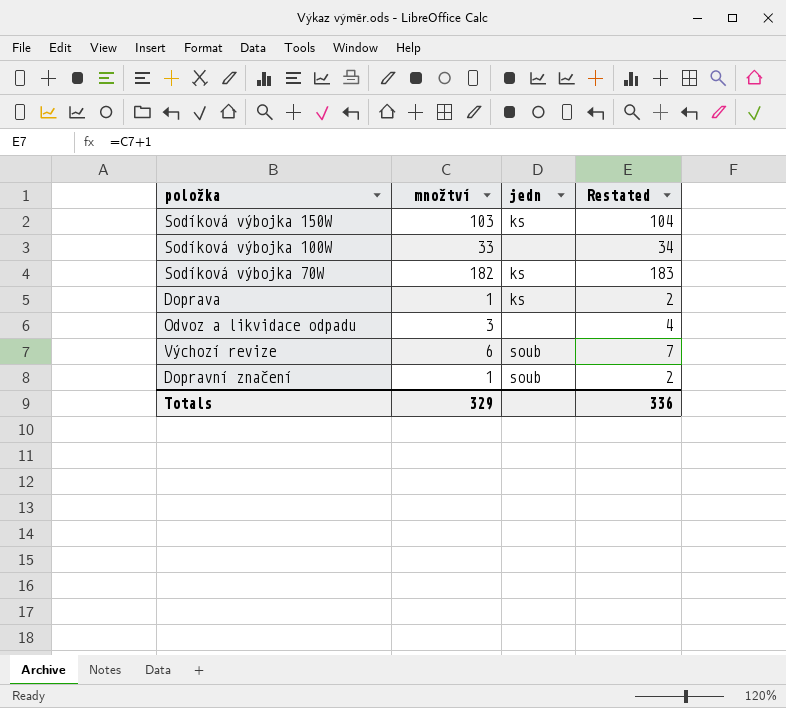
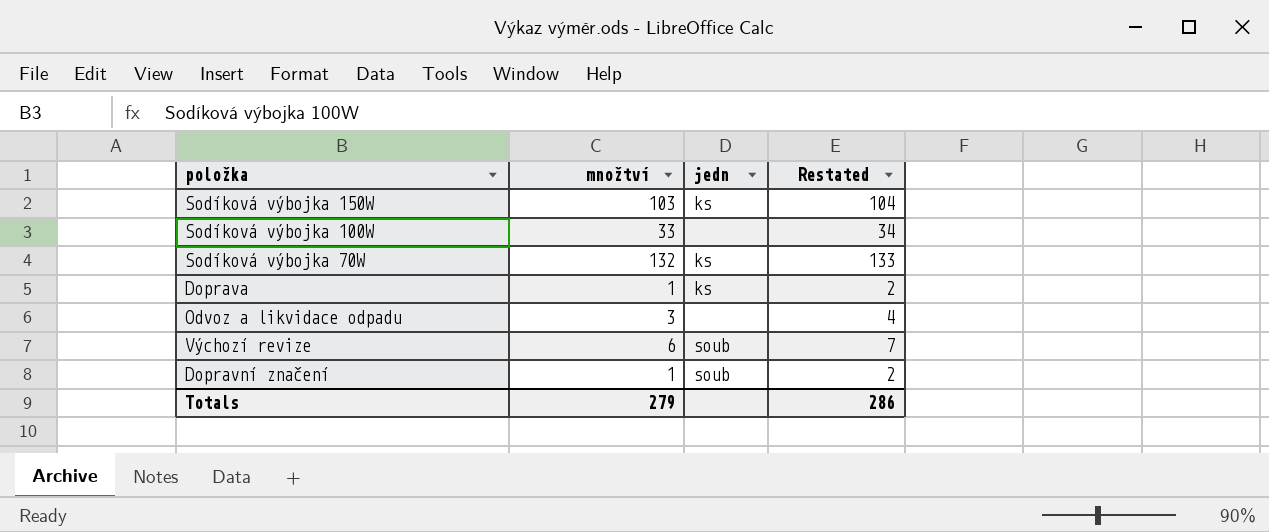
Sodíková výbojka 70W | množtví: 182 -> 132
Sodíková výbojka 70W | Restated: 183 -> 133
Totals | množtví: 329 -> 279
Totals | Restated: 336 -> 286

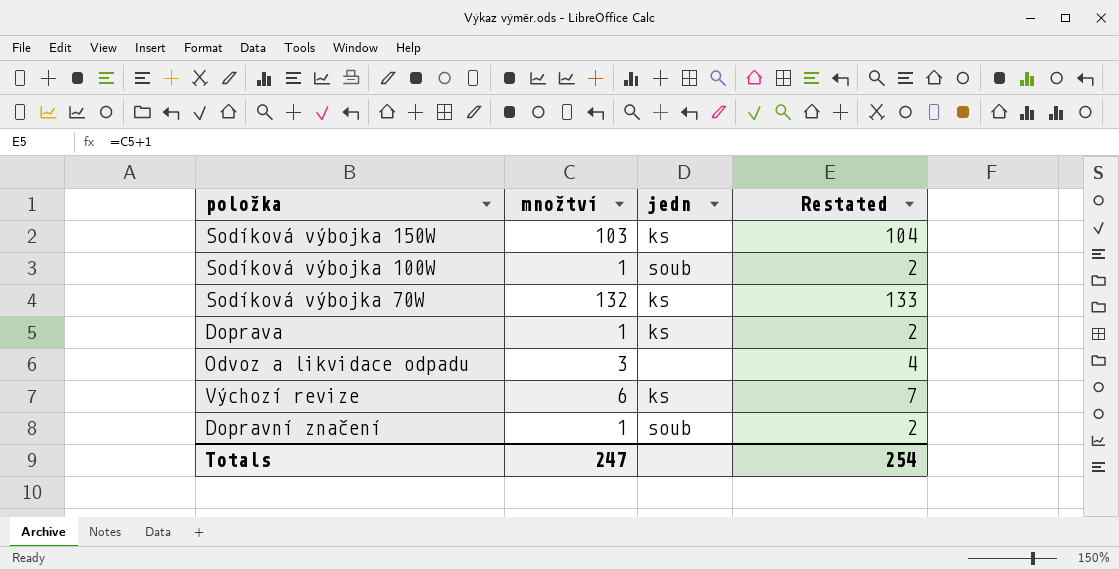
Sodíková výbojka 100W | množtví: 33 -> 1
Sodíková výbojka 100W | jedn: none -> soub
Sodíková výbojka 100W | Restated: 34 -> 2
Výchozí revize | jedn: soub -> ks
Totals | množtví: 279 -> 247
Totals | Restated: 286 -> 254

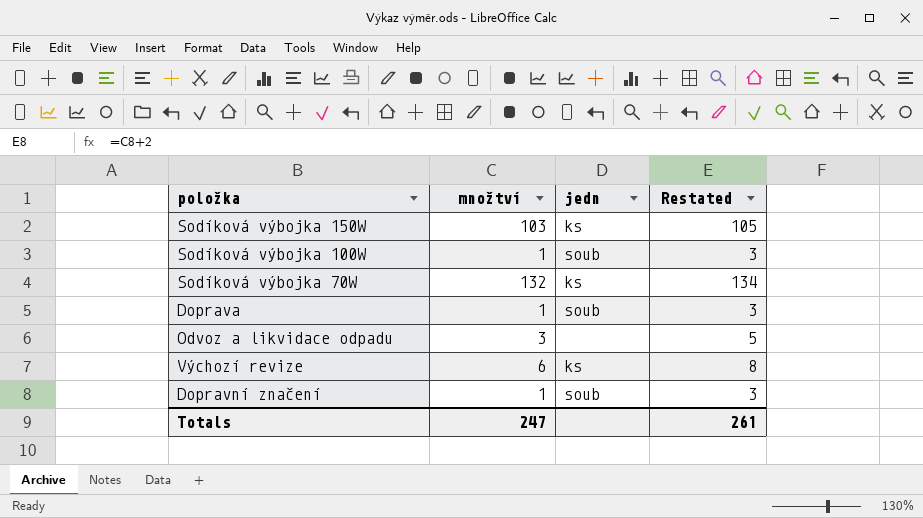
column Restated | formula: [množtví] + 1 -> [množtví] + 2
Doprava | jedn: ks -> soub
Totals | Restated: 254 -> 261

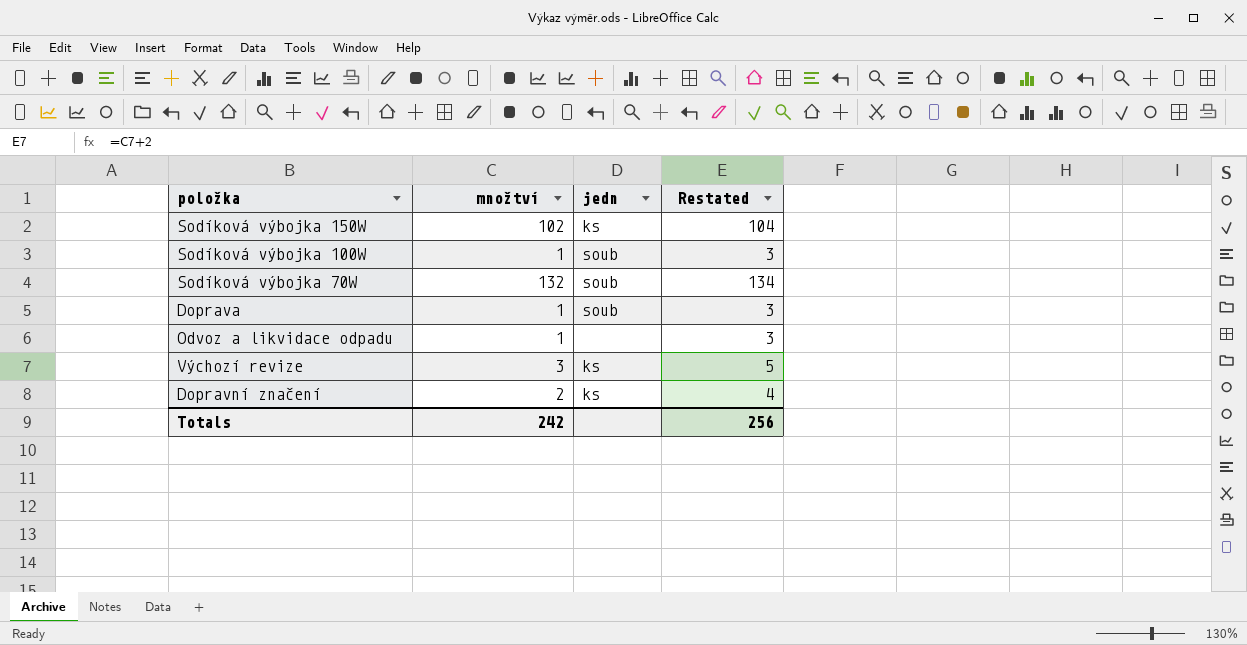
Sodíková výbojka 150W | množtví: 103 -> 102
Sodíková výbojka 150W | Restated: 105 -> 104
Sodíková výbojka 70W | jedn: ks -> soub
Odvoz a likvidace odpadu | množtví: 3 -> 1
Odvoz a likvidace odpadu | Restated: 5 -> 3
Výchozí revize | množtví: 6 -> 3
Výchozí revize | Restated: 8 -> 5
Dopravní značení | množtví: 1 -> 2
Dopravní značení | jedn: soub -> ks
Dopravní značení | Restated: 3 -> 4
Totals | množtví: 247 -> 242
Totals | Restated: 261 -> 256

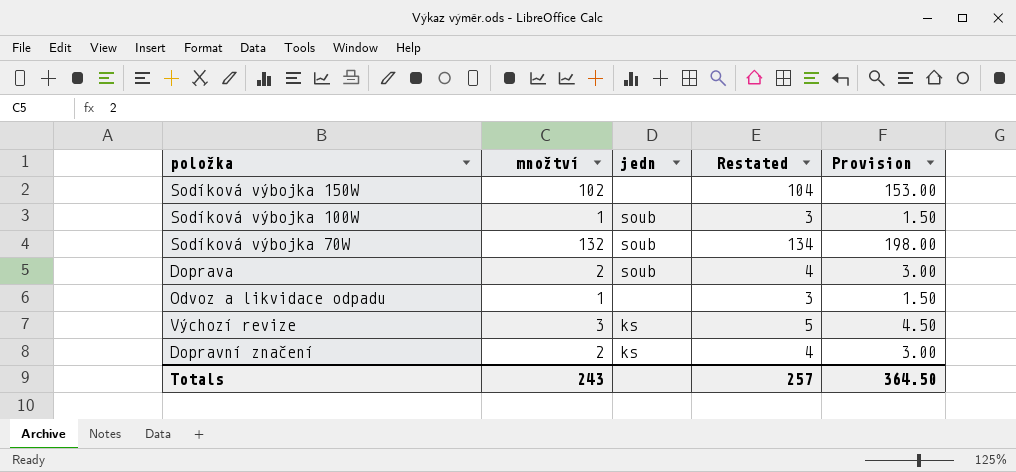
column Provision | formula: none -> [množtví] * 1.5
Sodíková výbojka 150W | jedn: ks -> none
Doprava | množtví: 1 -> 2
Doprava | Restated: 3 -> 4
Totals | množtví: 242 -> 243
Totals | Restated: 256 -> 257

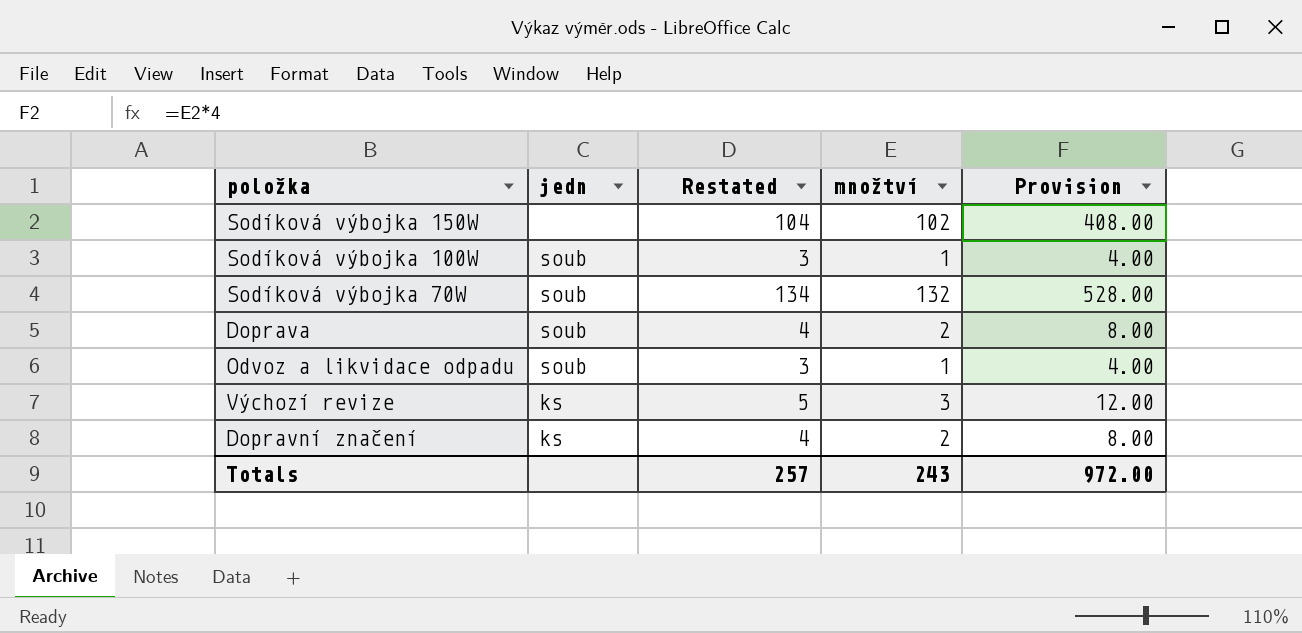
column množtví | position: 2 -> 4
column Provision | formula: [množtví] * 1.5 -> [množtví] * 4
Odvoz a likvidace odpadu | jedn: none -> soub
Totals | Provision: 364.50 -> 972.00

